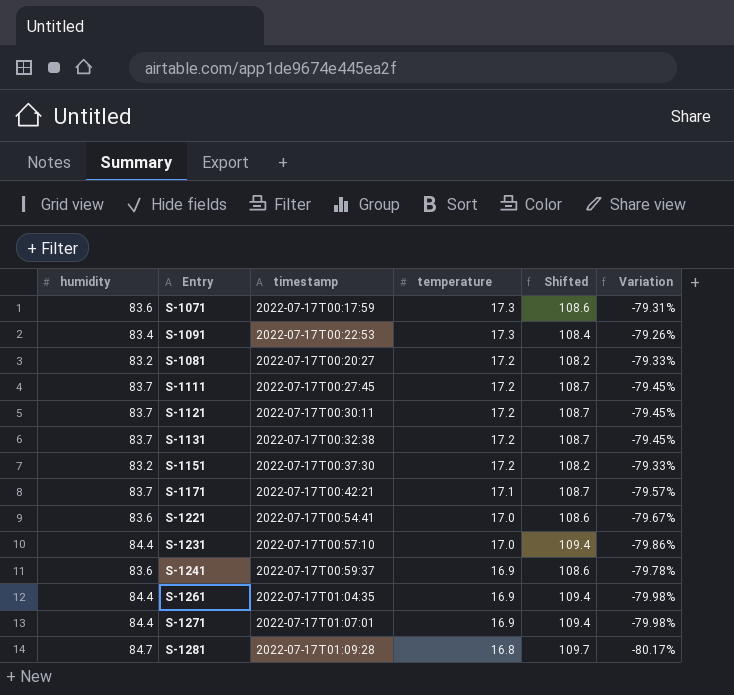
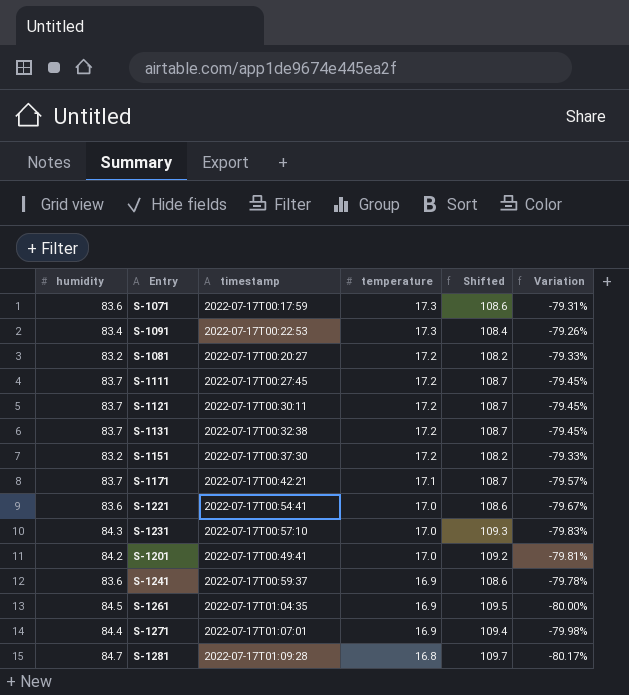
S-1231 | humidity: 84.4 -> 84.3
S-1231 | Shifted: 109.4 -> 109.3
S-1231 | Variation: -79.86% -> -79.83%
row S-1201: none -> 84.2 | 2022-07-17T00:49:41 | 17.0 | 109.2 | -79.81%
S-1261 | humidity: 84.4 -> 84.5
S-1261 | Shifted: 109.4 -> 109.5
S-1261 | Variation: -79.98% -> -80.00%

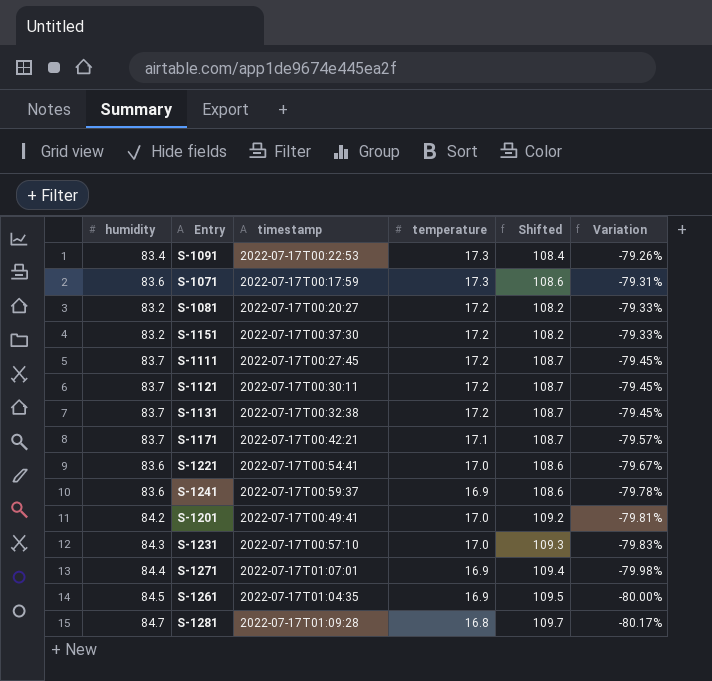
row order: temperature descending -> Variation descending

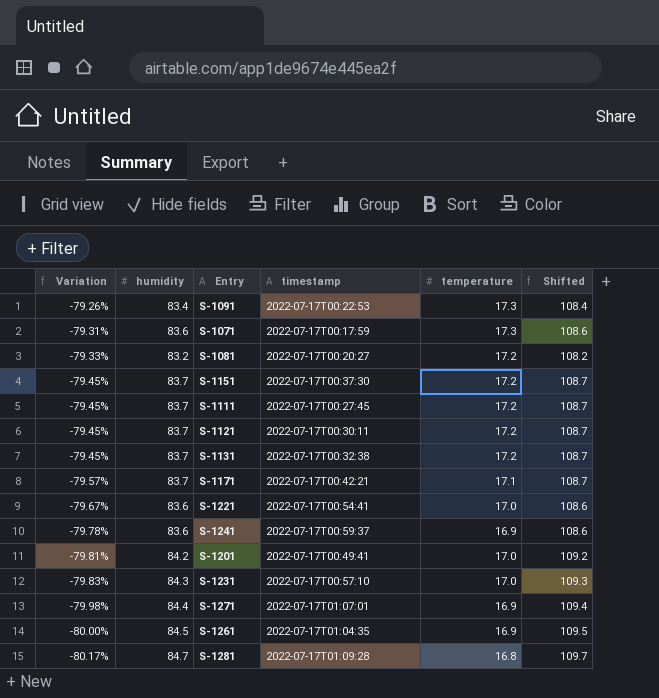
column Variation | position: 6 -> 1
S-1151 | Variation: -79.33% -> -79.45%
S-1151 | humidity: 83.2 -> 83.7
S-1151 | Shifted: 108.2 -> 108.7

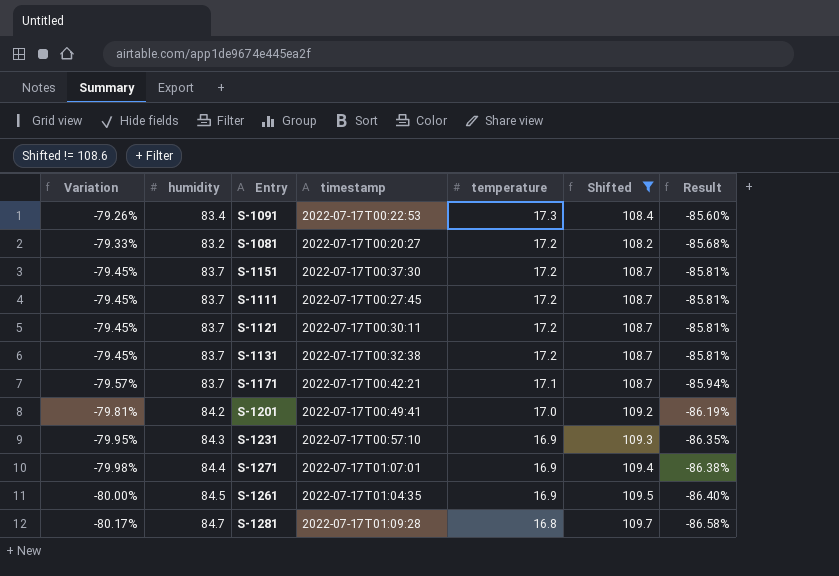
filter: none -> Shifted != 108.6
column Result | formula: none -> [Variation] * 1.08
S-1231 | Variation: -79.83% -> -79.95%
S-1231 | temperature: 17.0 -> 16.9

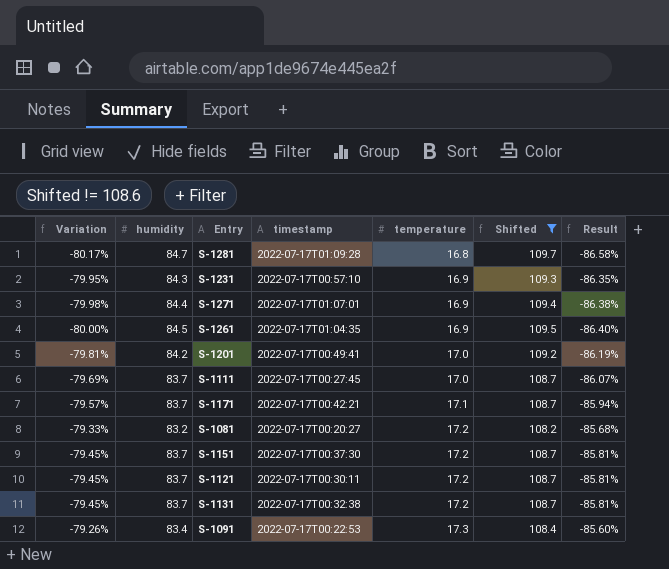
row order: Variation descending -> temperature ascending
S-1111 | Variation: -79.45% -> -79.69%
S-1111 | temperature: 17.2 -> 17.0
S-1111 | Result: -85.81% -> -86.07%

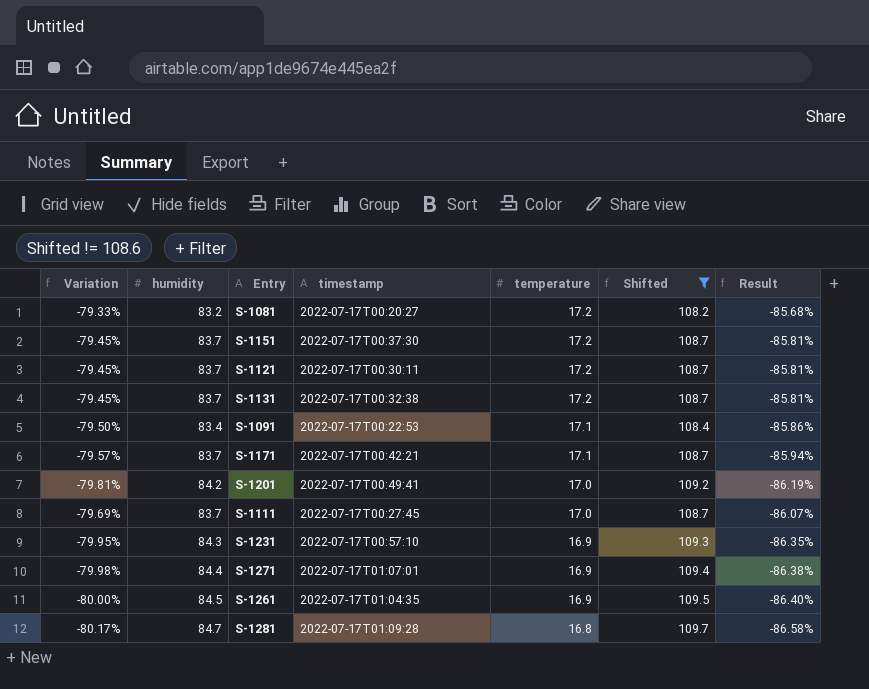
row order: temperature ascending -> temperature descending
S-1091 | Variation: -79.26% -> -79.50%
S-1091 | temperature: 17.3 -> 17.1
S-1091 | Result: -85.60% -> -85.86%

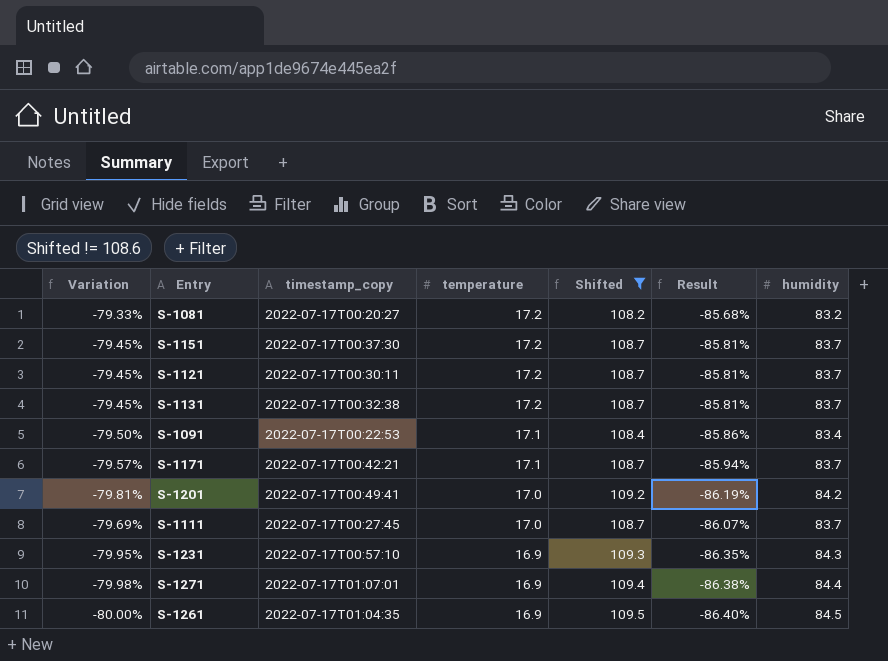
column name: timestamp -> timestamp_copy
column humidity | position: 2 -> 7
row S-1281: -80.17% | 84.7 | 2022-07-17T01:09:28 | 16.8 | 109.7 | -86.58% -> none

